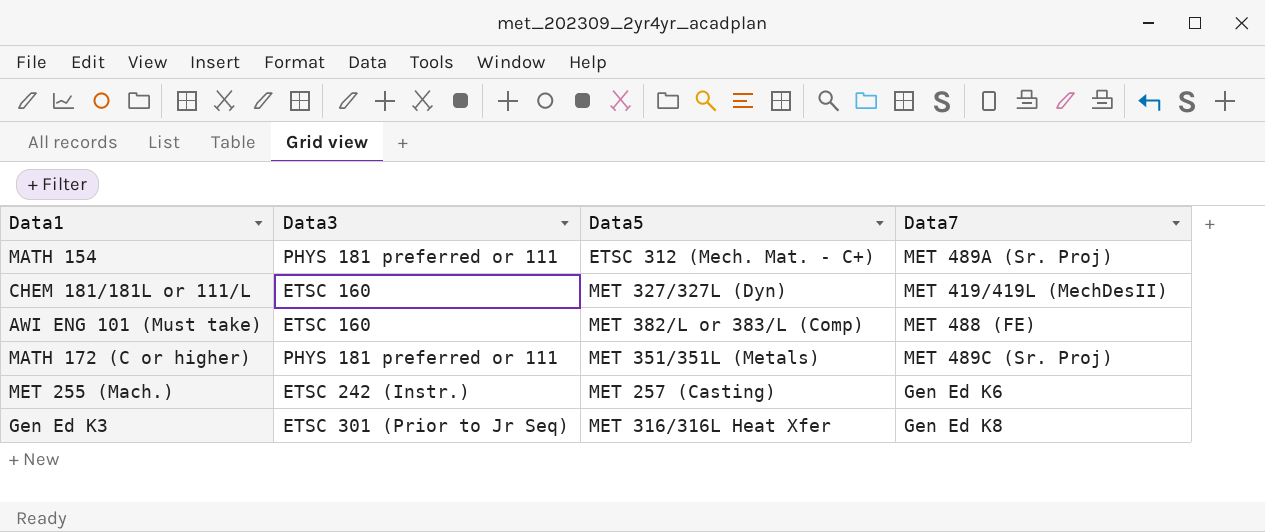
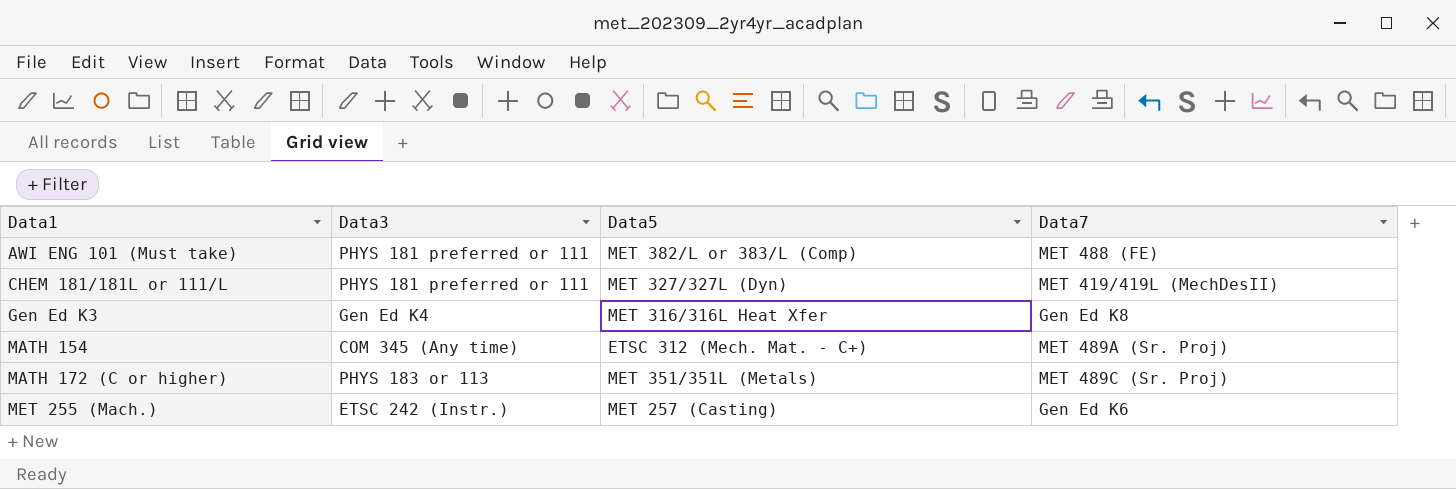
row order: none -> Data1 ascending
AWI ENG 101 (Must take) | Data3: ETSC 160 -> PHYS 181 preferred or 111
CHEM 181/181L or 111/L | Data3: ETSC 160 -> PHYS 181 preferred or 111
Gen Ed K3 | Data3: ETSC 301 (Prior to Jr Seq) -> Gen Ed K4
MATH 154 | Data3: PHYS 181 preferred or 111 -> COM 345 (Any time)
MATH 172 (C or higher) | Data3: PHYS 181 preferred or 111 -> PHYS 183 or 113

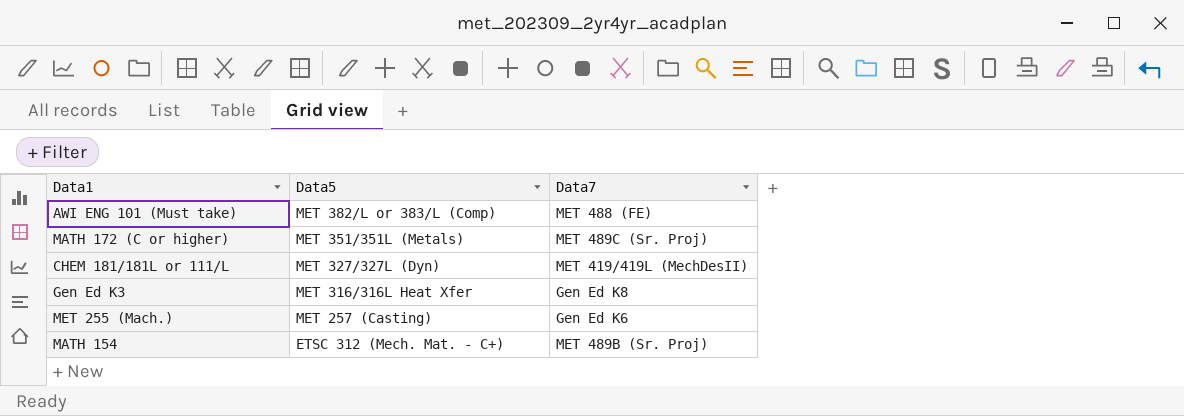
row order: Data1 ascending -> Data5 descending
column Data3 | position: 2 -> none
MATH 154 | Data7: MET 489A (Sr. Proj) -> MET 489B (Sr. Proj)

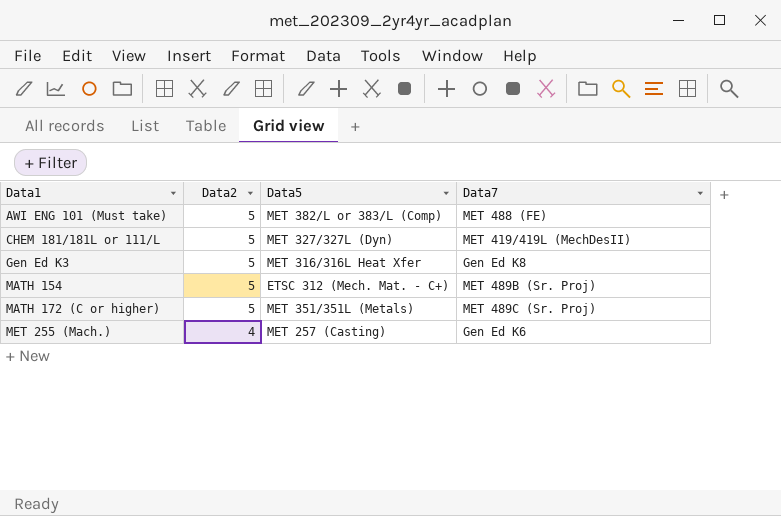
row order: Data5 descending -> Data1 ascending
column Data2 | position: none -> 2

